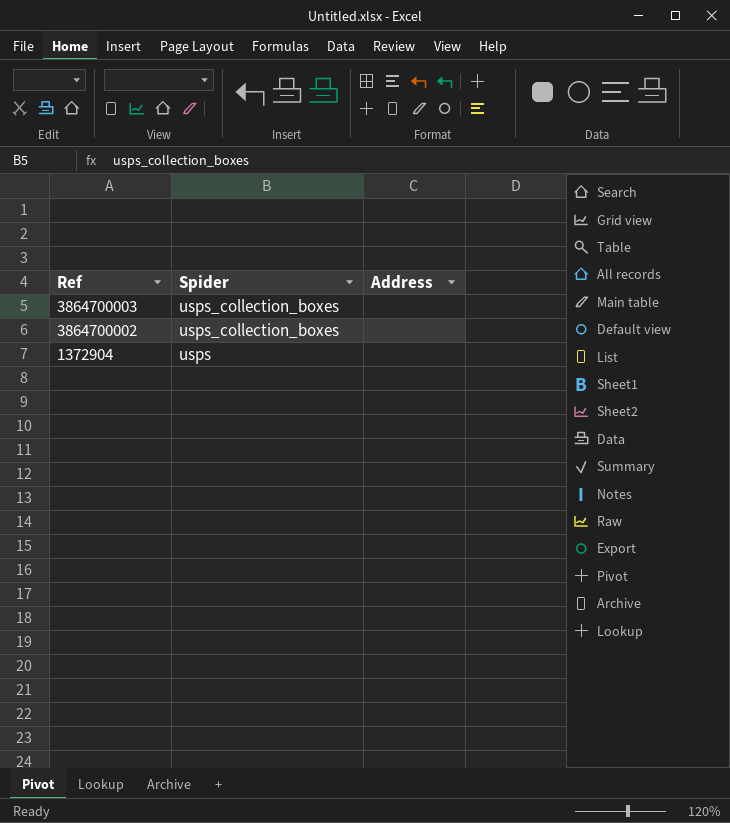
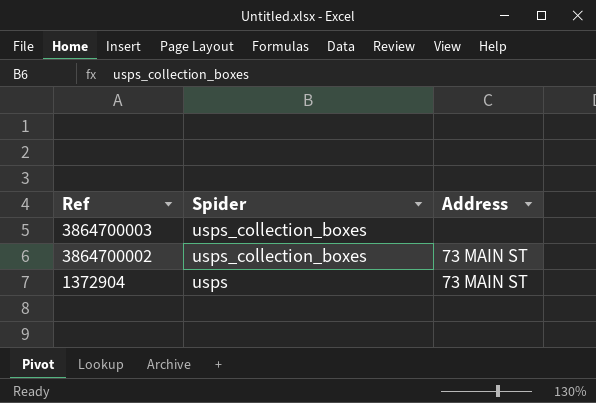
3864700002 | Address: none -> 73 MAIN ST
1372904 | Address: none -> 73 MAIN ST

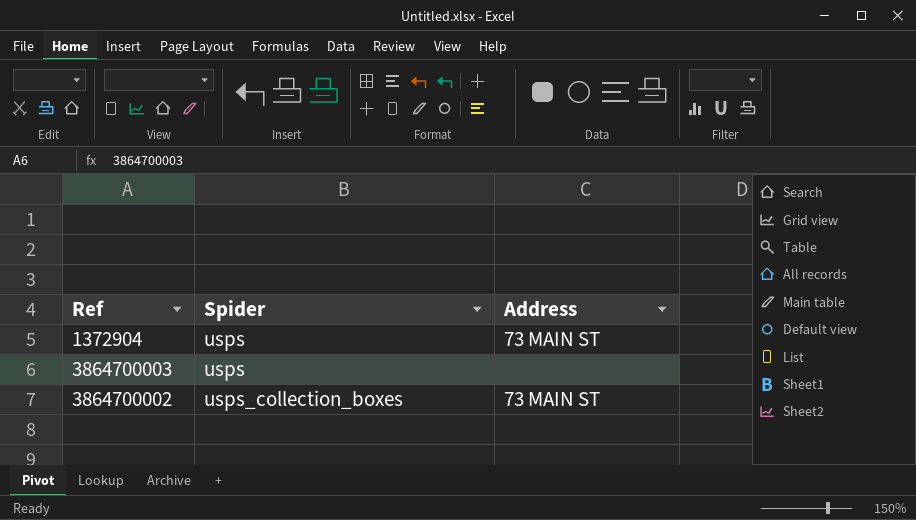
row order: Ref descending -> Spider ascending
3864700003 | Spider: usps_collection_boxes -> usps

